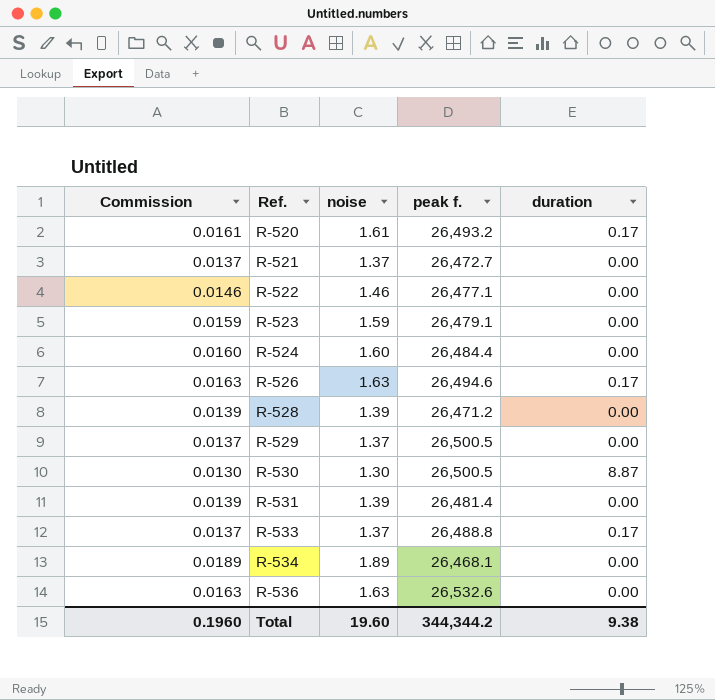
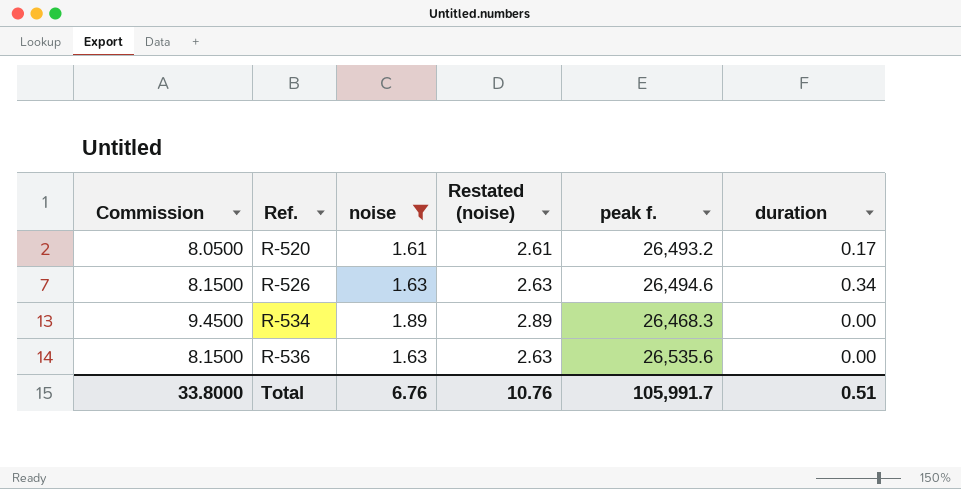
filter: none -> noise >= 1.61
column Commission | formula: [noise] * 0.01 -> [noise] * 5
column Restated (noise) | formula: none -> [noise] + 1
R-526 | duration: 0.17 -> 0.34
R-534 | peak f.: 26,468.1 -> 26,468.3
R-536 | peak f.: 26,532.6 -> 26,535.6
Total | Commission: 0.1960 -> 33.8000
Total | noise: 19.60 -> 6.76
Total | peak f.: 344,344.2 -> 105,991.7
Total | duration: 9.38 -> 0.51

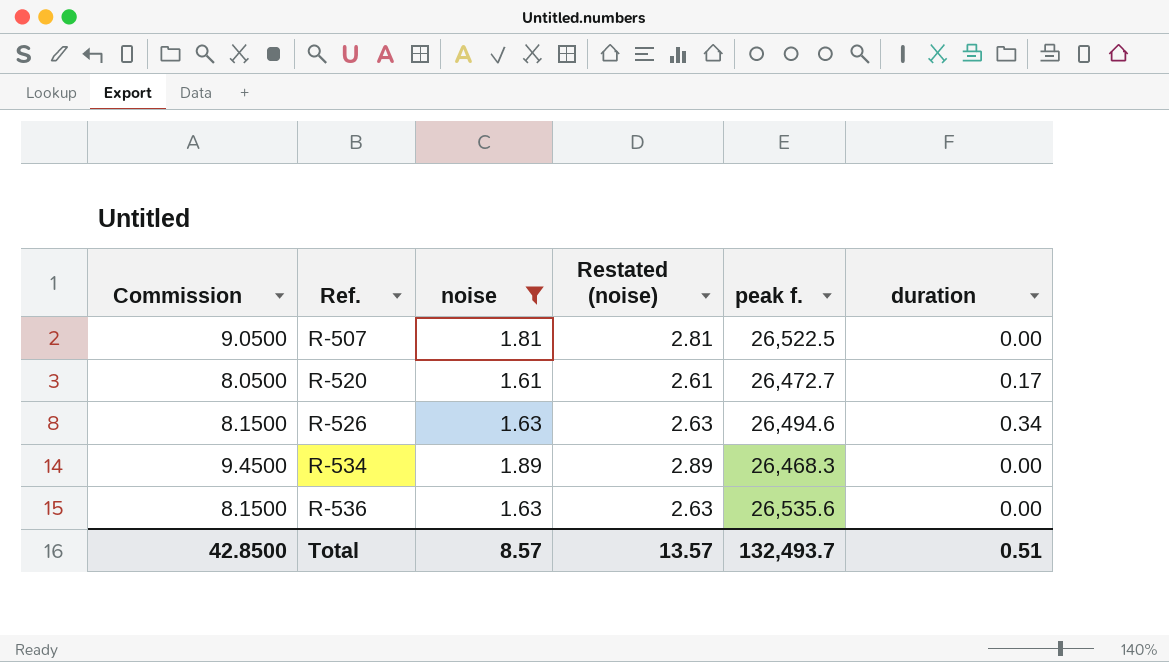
row R-507: none -> 9.0500 | 1.81 | 2.81 | 26,522.5 | 0.00
R-520 | peak f.: 26,493.2 -> 26,472.7
Total | Commission: 33.8000 -> 42.8500
Total | noise: 6.76 -> 8.57
Total | Restated (noise): 10.76 -> 13.57
Total | peak f.: 105,991.7 -> 132,493.7

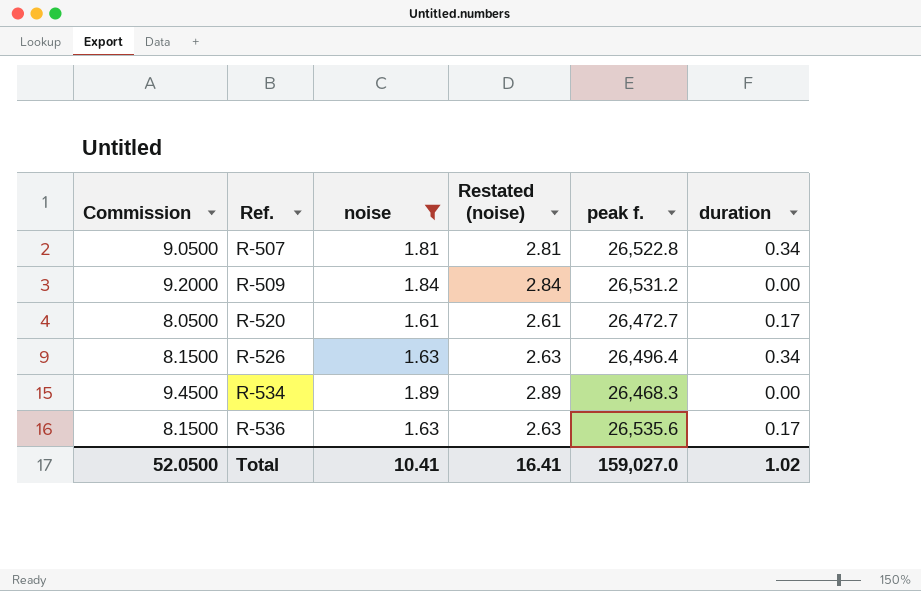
R-507 | peak f.: 26,522.5 -> 26,522.8
R-507 | duration: 0.00 -> 0.34
row R-509: none -> 9.2000 | 1.84 | 2.84 | 26,531.2 | 0.00
R-526 | peak f.: 26,494.6 -> 26,496.4
R-536 | duration: 0.00 -> 0.17
Total | Commission: 42.8500 -> 52.0500
Total | noise: 8.57 -> 10.41
Total | Restated (noise): 13.57 -> 16.41
Total | peak f.: 132,493.7 -> 159,027.0
Total | duration: 0.51 -> 1.02

